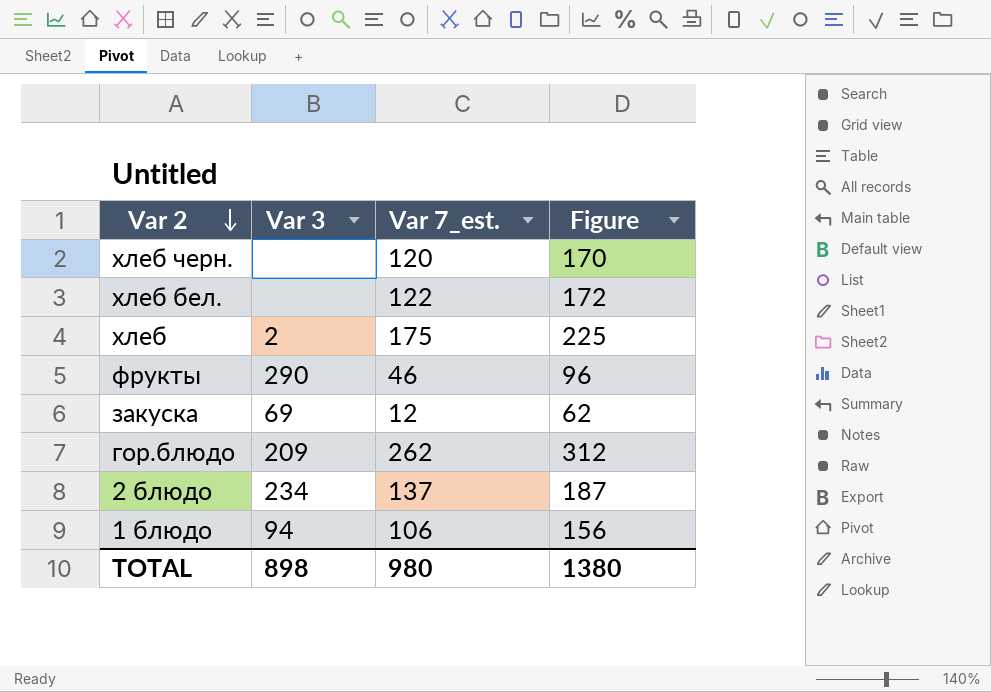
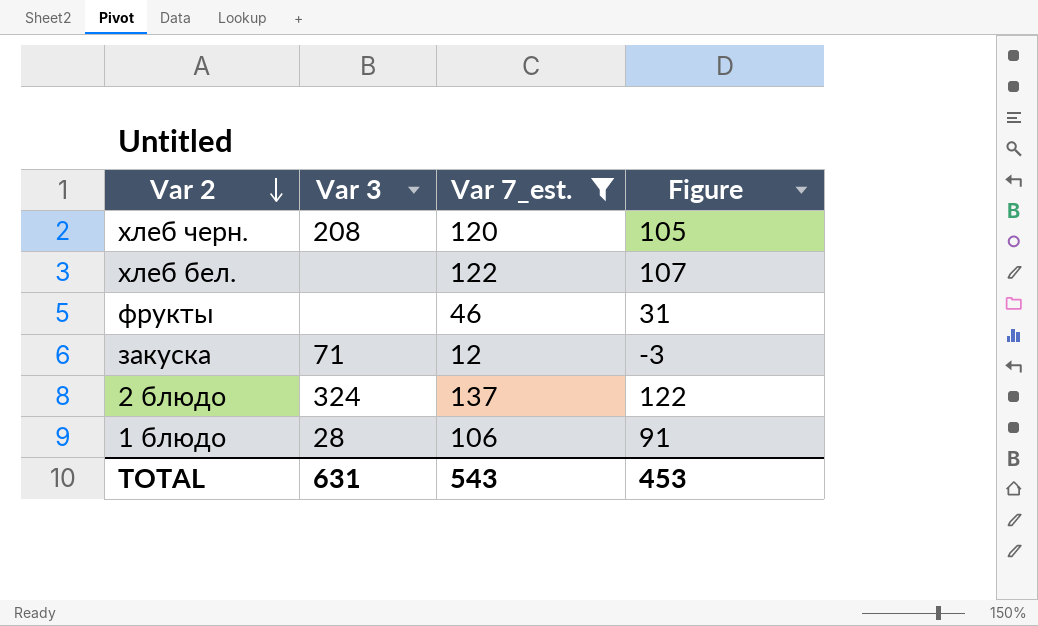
filter: none -> Var 7_est. <= 137
column Figure | formula: [Var 7_est.] + 50 -> [Var 7_est.] - 15
хлеб черн. | Var 3: none -> 208
фрукты | Var 3: 290 -> none
закуска | Var 3: 69 -> 71
2 блюдо | Var 3: 234 -> 324
1 блюдо | Var 3: 94 -> 28
TOTAL | Var 3: 898 -> 631
TOTAL | Var 7_est.: 980 -> 543
TOTAL | Figure: 1380 -> 453

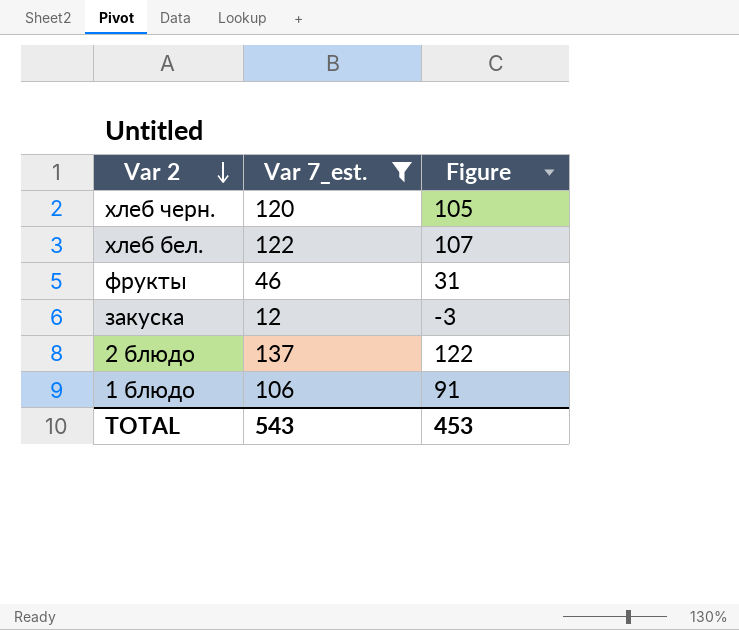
column Var 3 | position: 2 -> none

